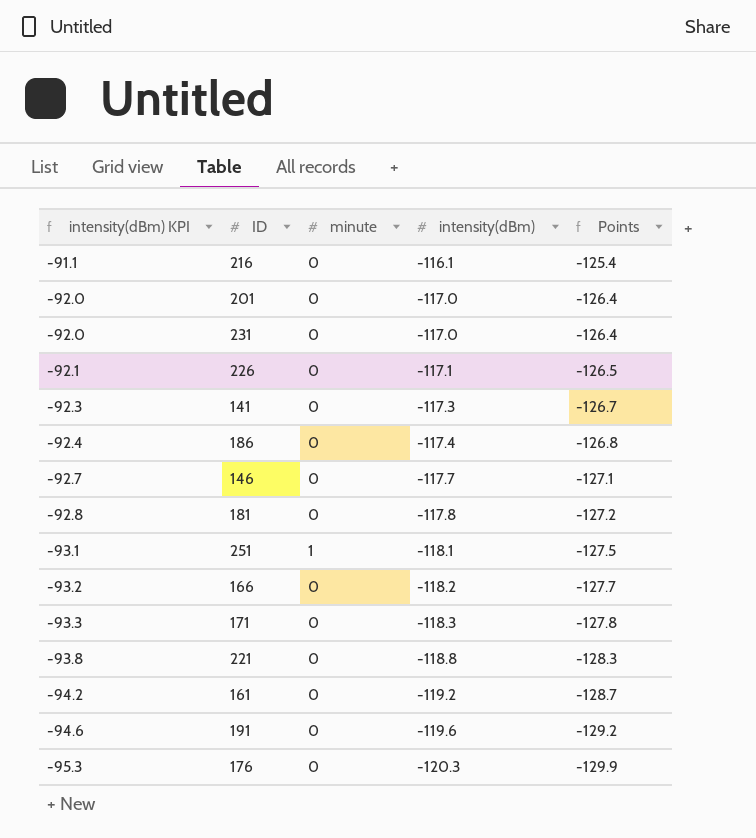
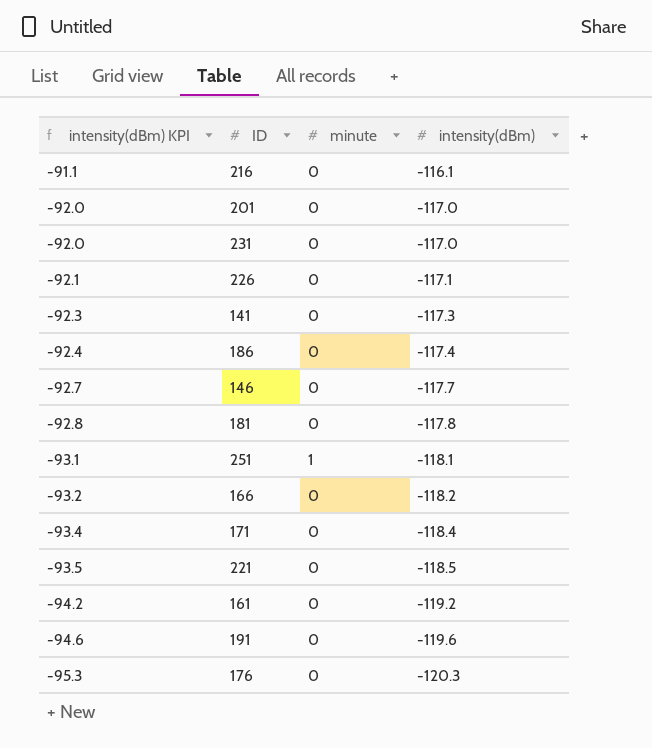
column Points | formula: [intensity(dBm)] * 1.08 -> none
171 | intensity(dBm) KPI: -93.3 -> -93.4
171 | intensity(dBm): -118.3 -> -118.4
221 | intensity(dBm) KPI: -93.8 -> -93.5
221 | intensity(dBm): -118.8 -> -118.5

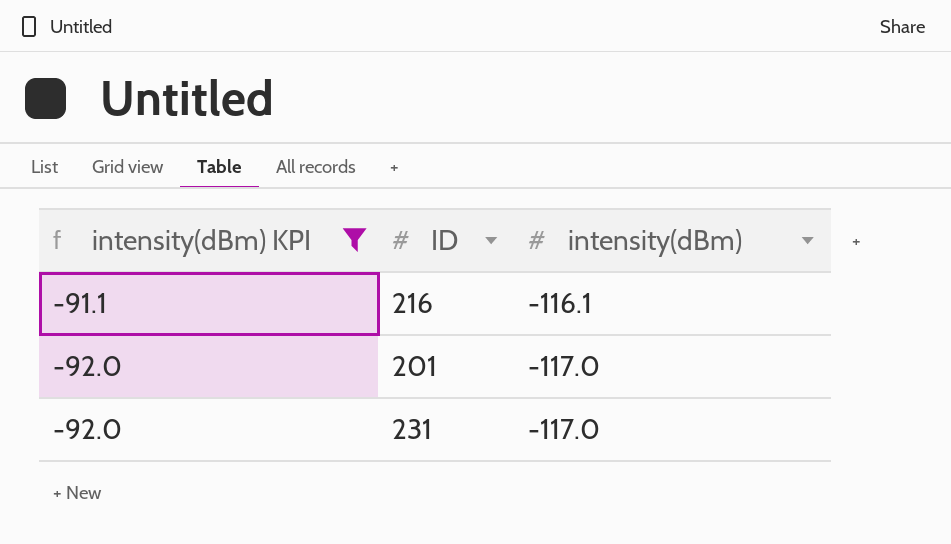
filter: none -> intensity(dBm) KPI >= -92.0
column minute | position: 3 -> none

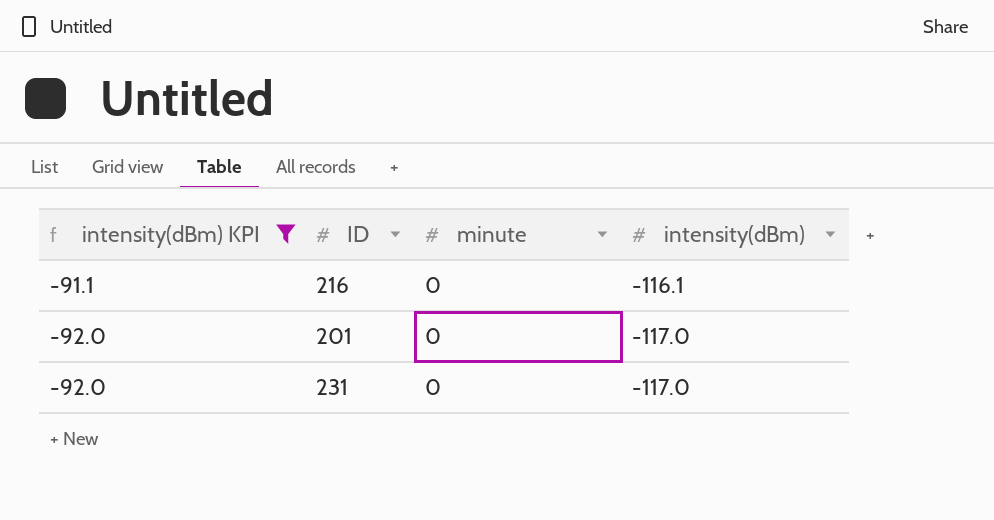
column minute | position: none -> 3

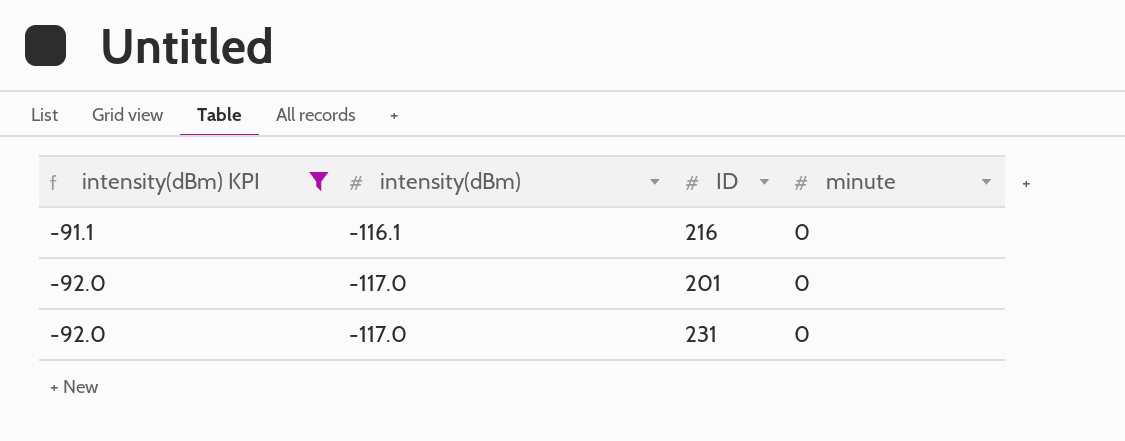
column intensity(dBm) | position: 4 -> 2

